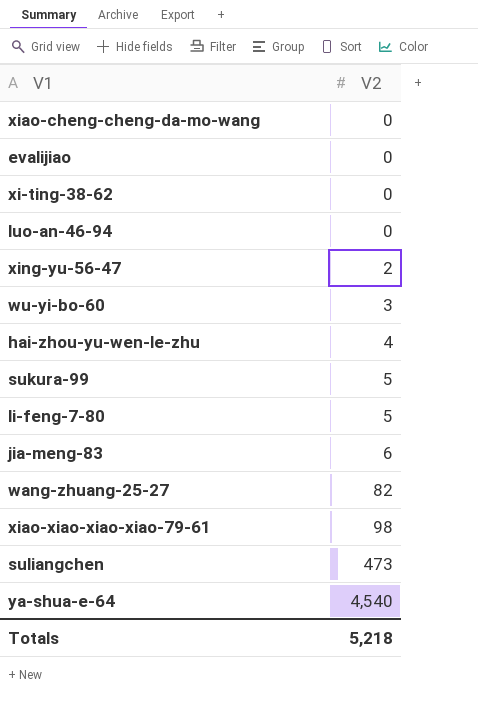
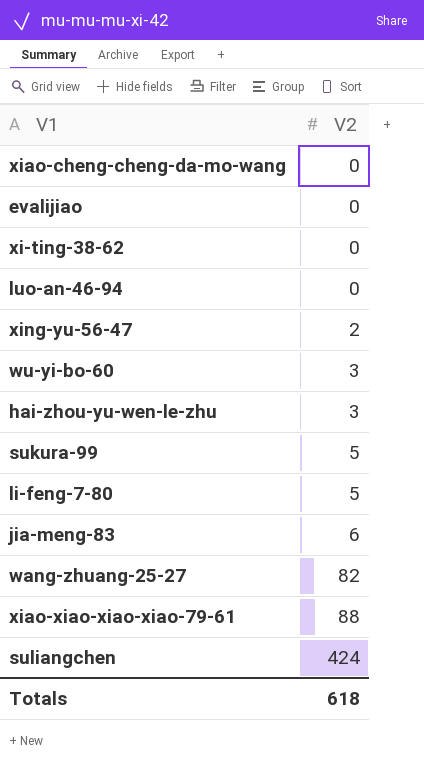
row ya-shua-e-64: 4,540 -> none
hai-zhou-yu-wen-le-zhu | V2: 4 -> 3
xiao-xiao-xiao-xiao-79-61 | V2: 98 -> 88
suliangchen | V2: 473 -> 424
Totals | V2: 5,218 -> 618

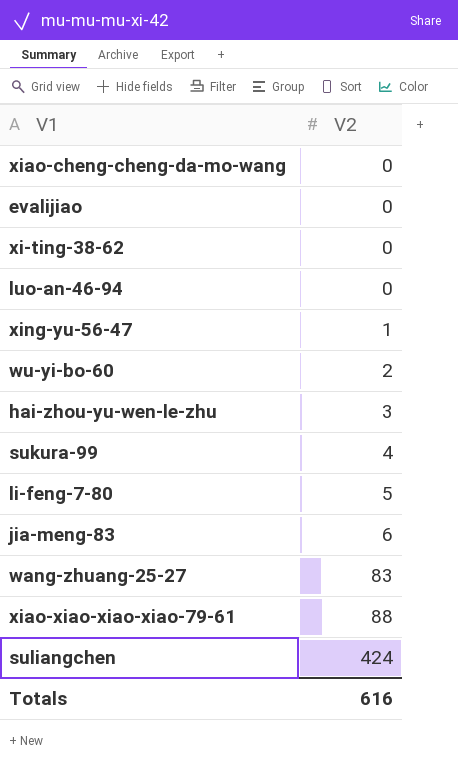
xing-yu-56-47 | V2: 2 -> 1
wu-yi-bo-60 | V2: 3 -> 2
sukura-99 | V2: 5 -> 4
wang-zhuang-25-27 | V2: 82 -> 83
Totals | V2: 618 -> 616

